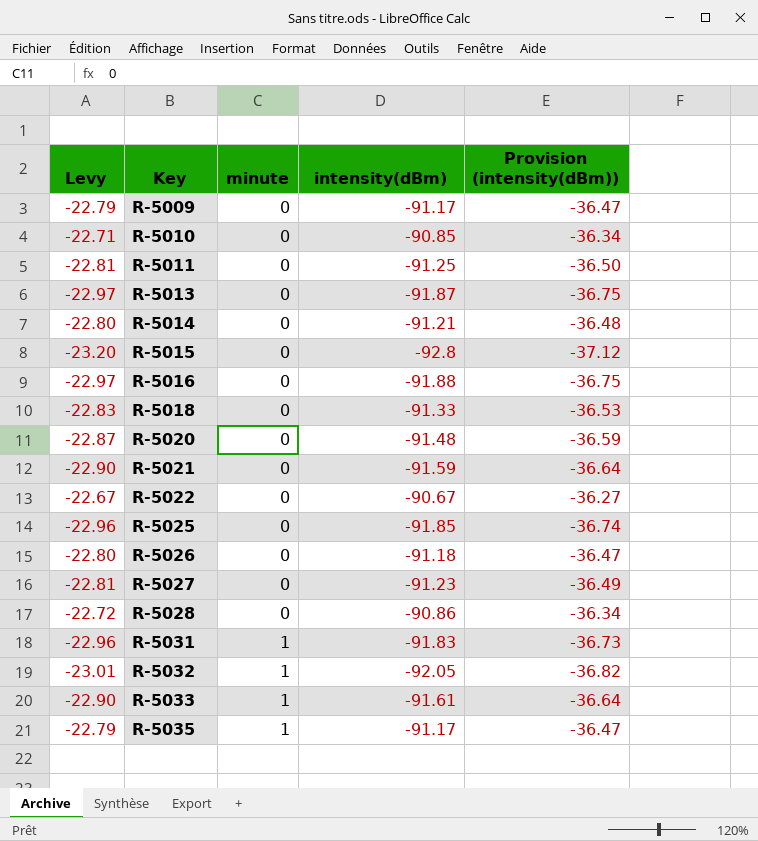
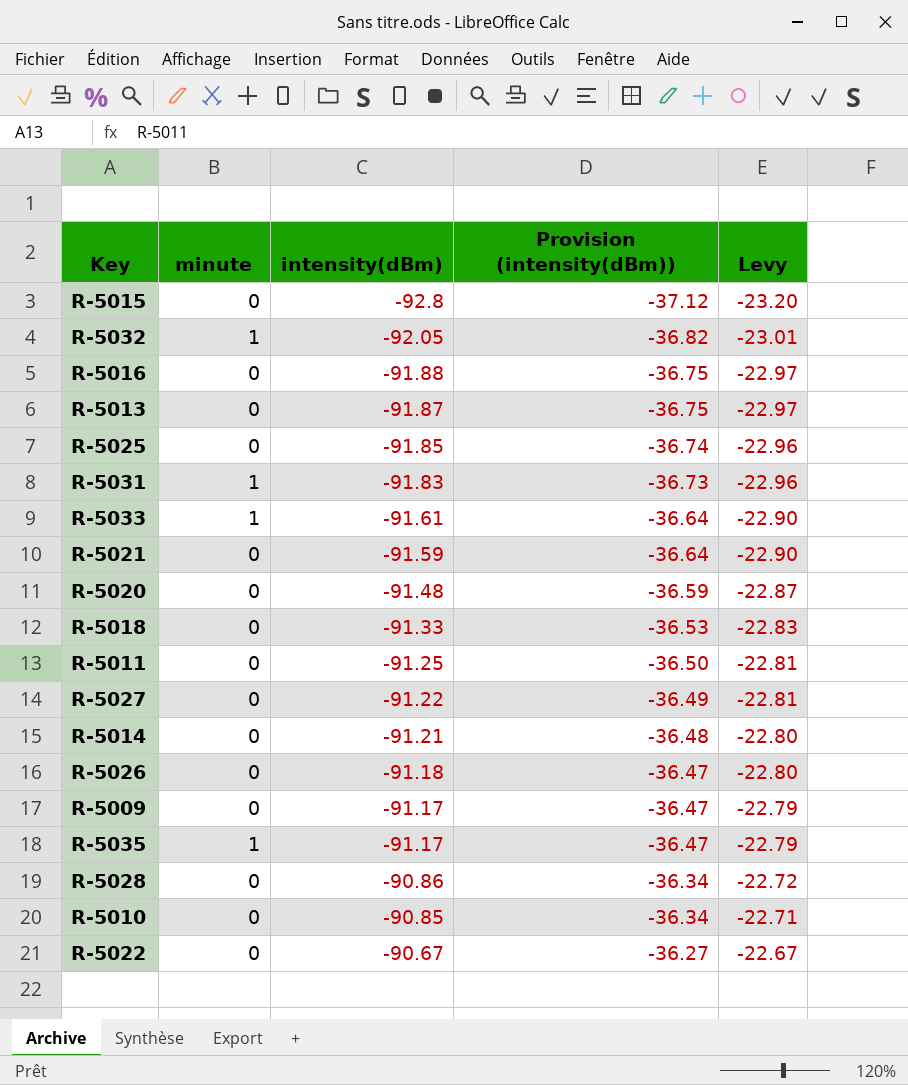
row order: Key ascending -> intensity(dBm) ascending
column Levy | position: 1 -> 5
R-5027 | intensity(dBm): -91.23 -> -91.22

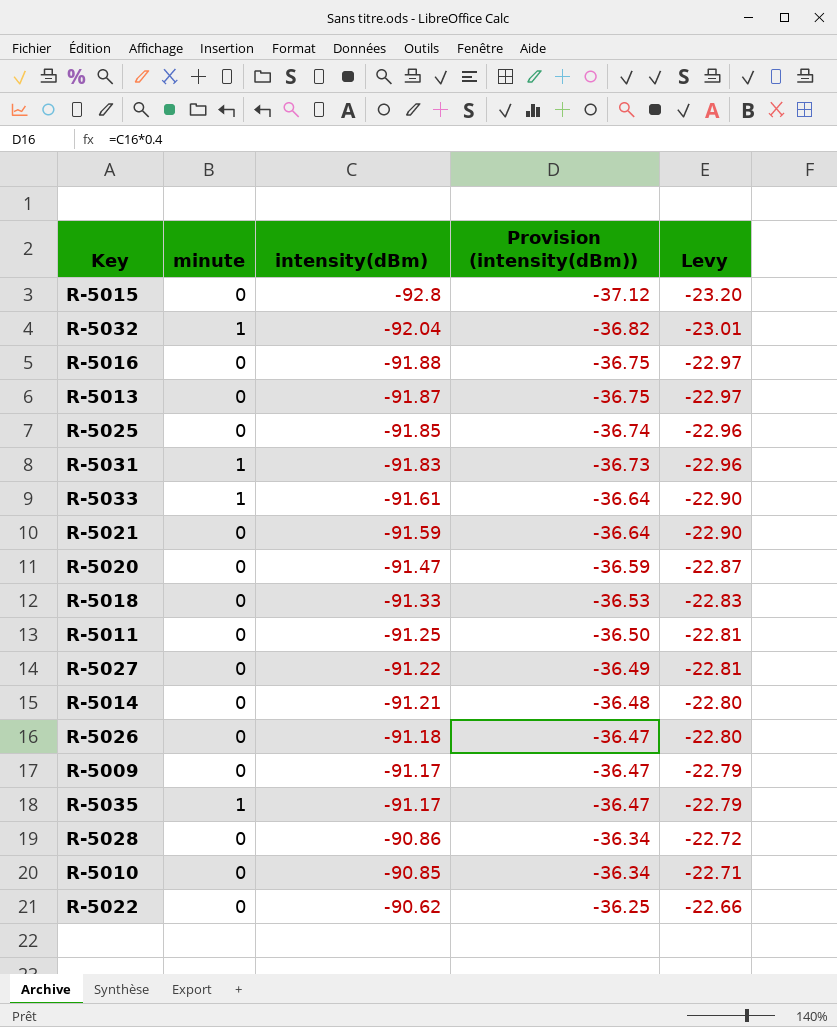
R-5032 | intensity(dBm): -92.05 -> -92.04
R-5020 | intensity(dBm): -91.48 -> -91.47
R-5022 | intensity(dBm): -90.67 -> -90.62
R-5022 | Provision (intensity(dBm)): -36.27 -> -36.25
R-5022 | Levy: -22.67 -> -22.66

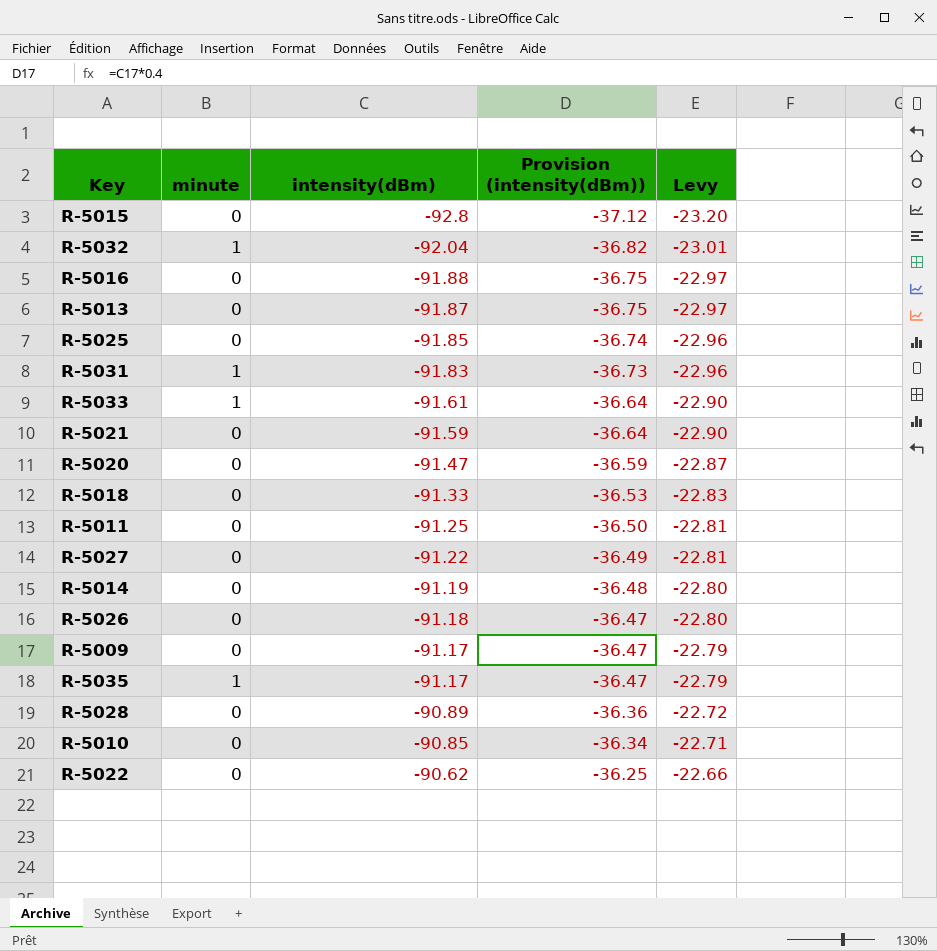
R-5014 | intensity(dBm): -91.21 -> -91.19
R-5028 | intensity(dBm): -90.86 -> -90.89
R-5028 | Provision (intensity(dBm)): -36.34 -> -36.36

